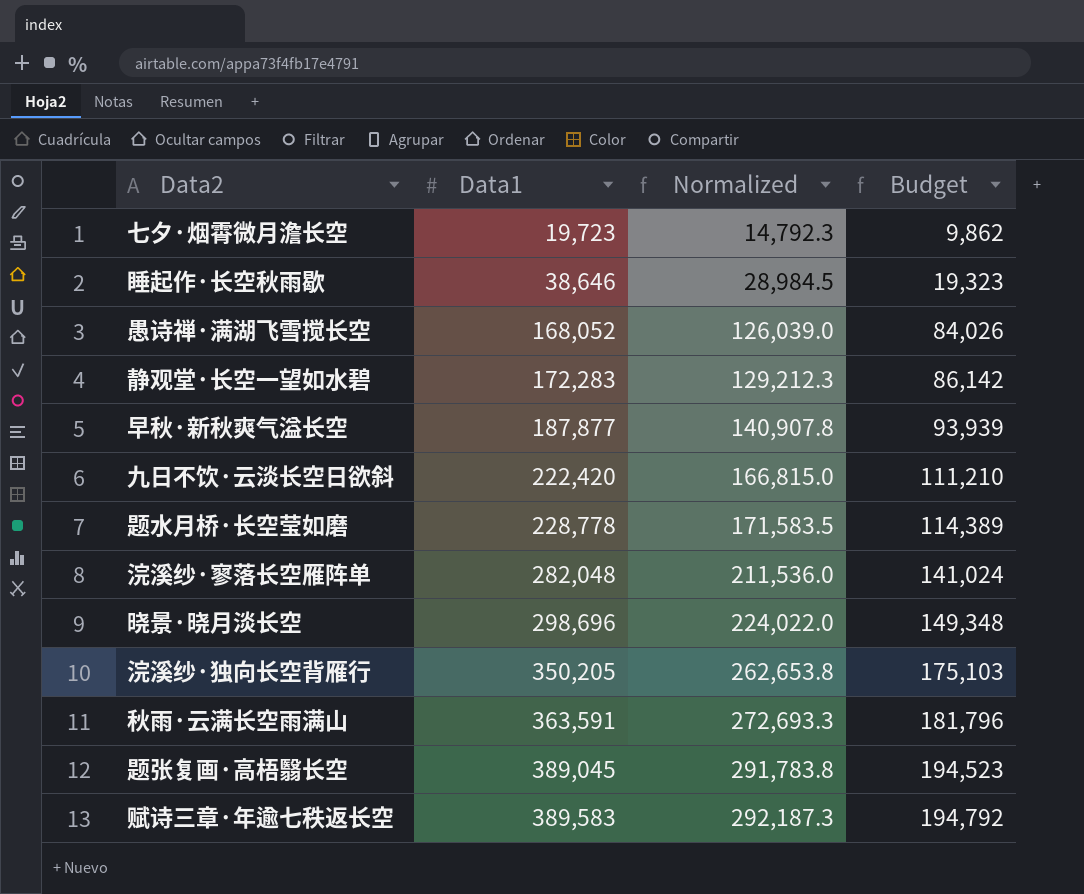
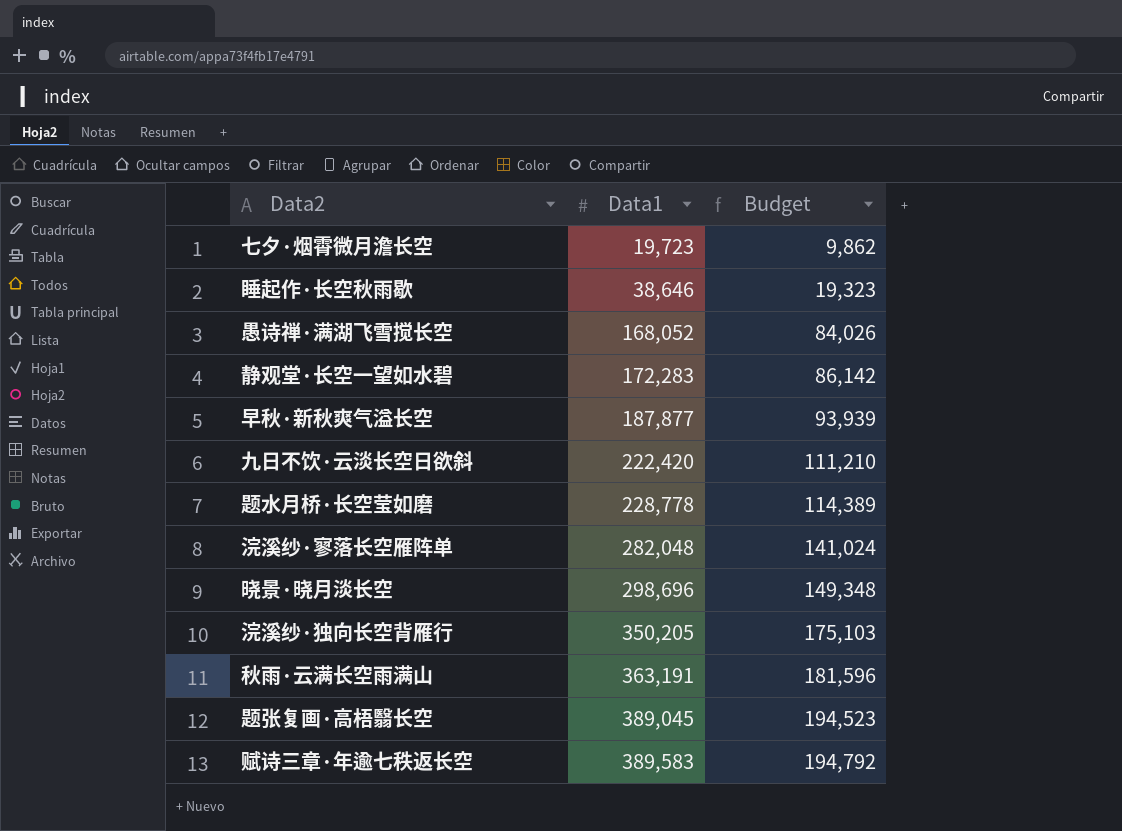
column Normalized | formula: [Data1] * 0.75 -> none
秋雨·云满长空雨满山 | Data1: 363,591 -> 363,191
秋雨·云满长空雨满山 | Budget: 181,796 -> 181,596

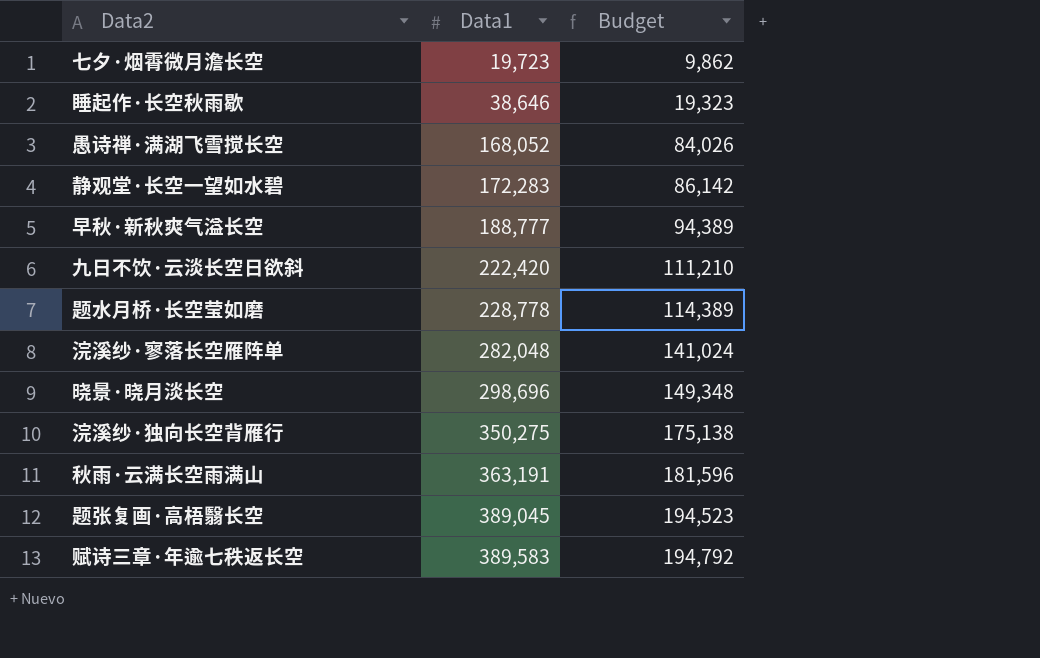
早秋·新秋爽气溢长空 | Data1: 187,877 -> 188,777
早秋·新秋爽气溢长空 | Budget: 93,939 -> 94,389
浣溪纱·独向长空背雁行 | Data1: 350,205 -> 350,275
浣溪纱·独向长空背雁行 | Budget: 175,103 -> 175,138

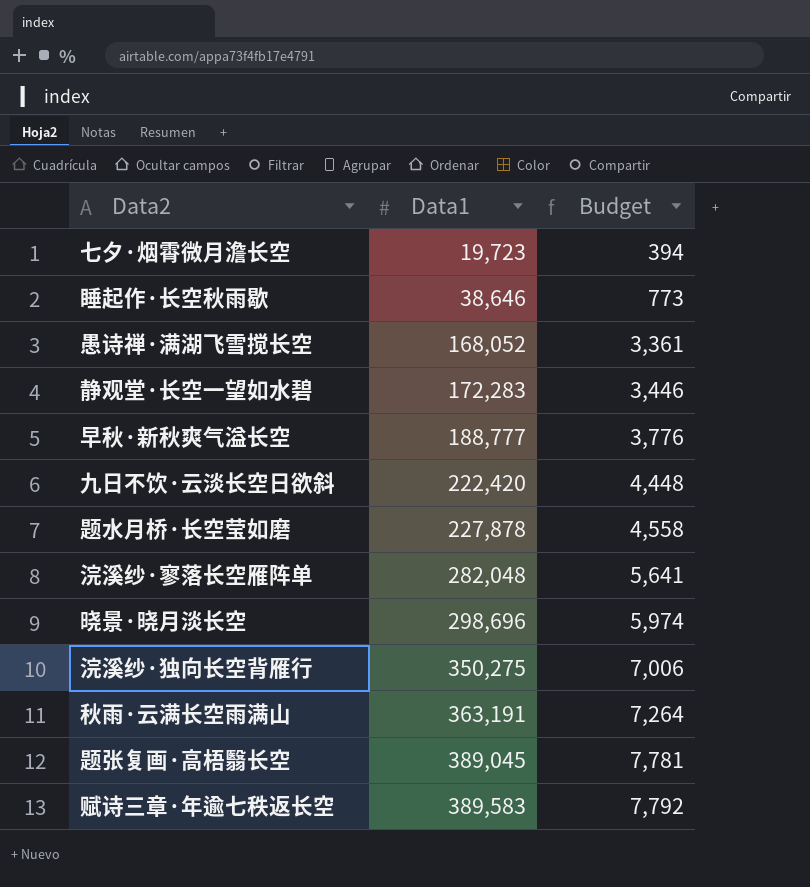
column Budget | formula: [Data1] * 0.5 -> [Data1] * 0.02
题水月桥·长空莹如磨 | Data1: 228,778 -> 227,878

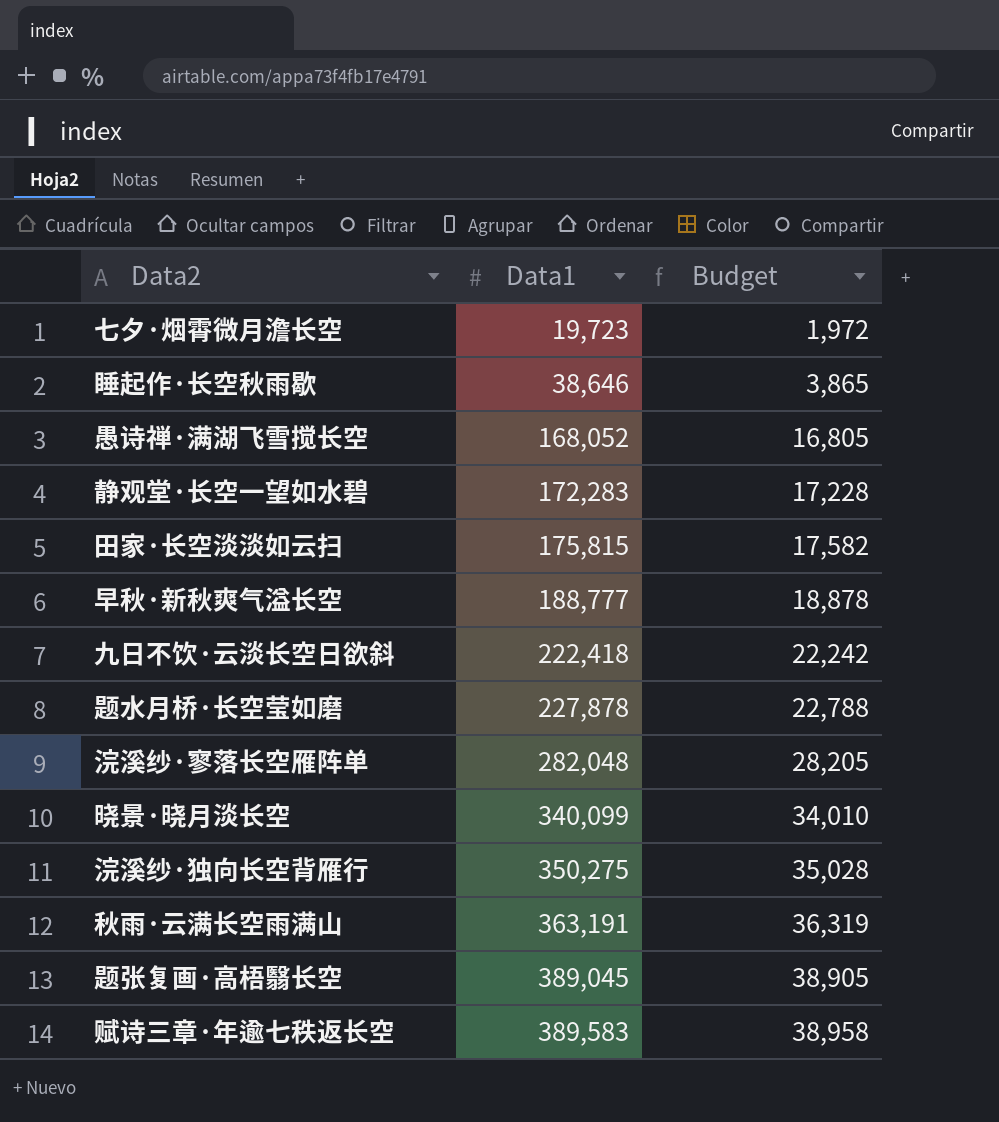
column Budget | formula: [Data1] * 0.02 -> [Data1] * 0.1
row 田家·长空淡淡如云扫: none -> 175,815 | 17,582
九日不饮·云淡长空日欲斜 | Data1: 222,420 -> 222,418
晓景·晓月淡长空 | Data1: 298,696 -> 340,099

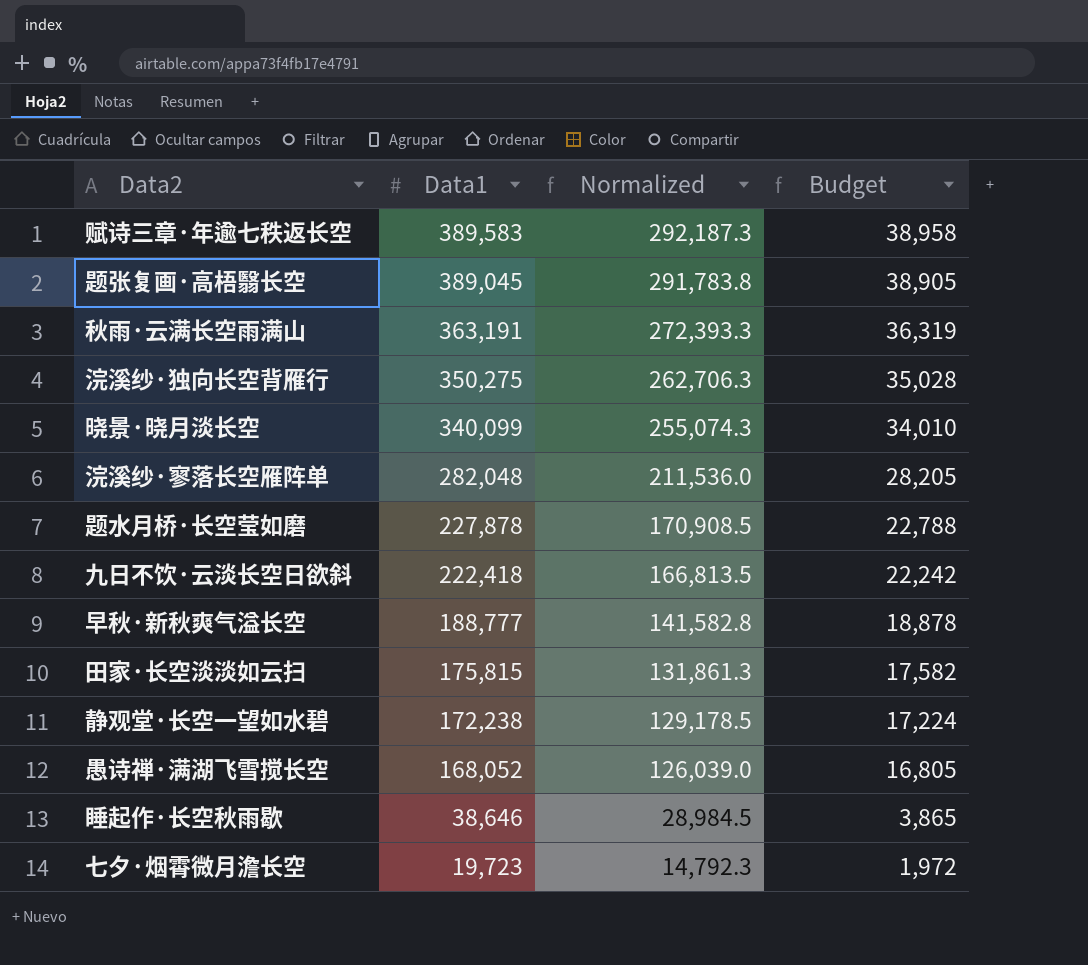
row order: Data1 ascending -> Data1 descending
column Normalized | formula: none -> [Data1] * 0.75
静观堂·长空一望如水碧 | Data1: 172,283 -> 172,238
静观堂·长空一望如水碧 | Budget: 17,228 -> 17,224

